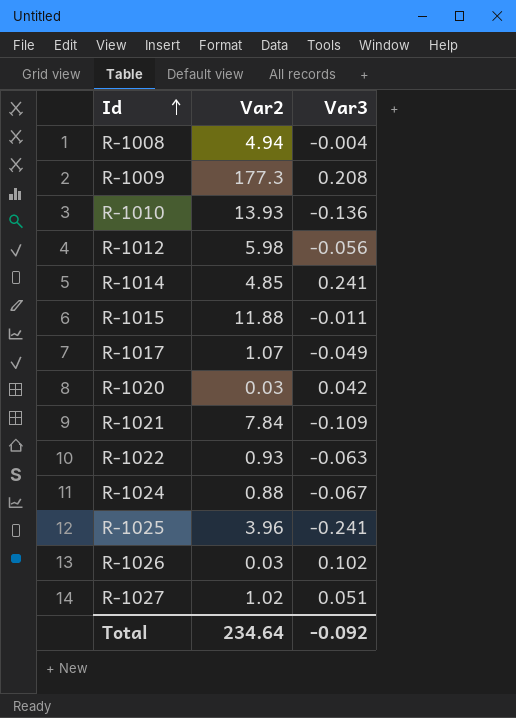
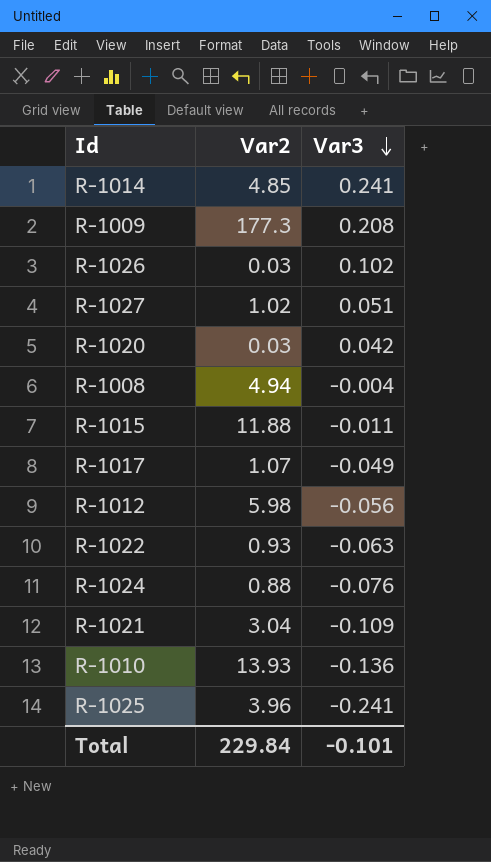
row order: Id ascending -> Var3 descending
R-1024 | Var3: -0.067 -> -0.076
R-1021 | Var2: 7.84 -> 3.04
Total | Var2: 234.64 -> 229.84
Total | Var3: -0.092 -> -0.101

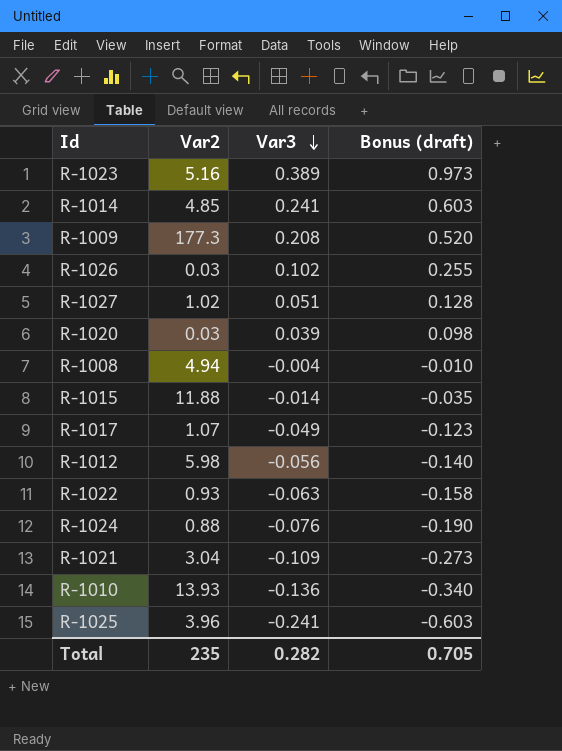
column Bonus (draft) | formula: none -> [Var3] * 2.5
row R-1023: none -> 5.16 | 0.389 | 0.973
R-1020 | Var3: 0.042 -> 0.039
R-1015 | Var3: -0.011 -> -0.014
Total | Var2: 229.84 -> 235
Total | Var3: -0.101 -> 0.282

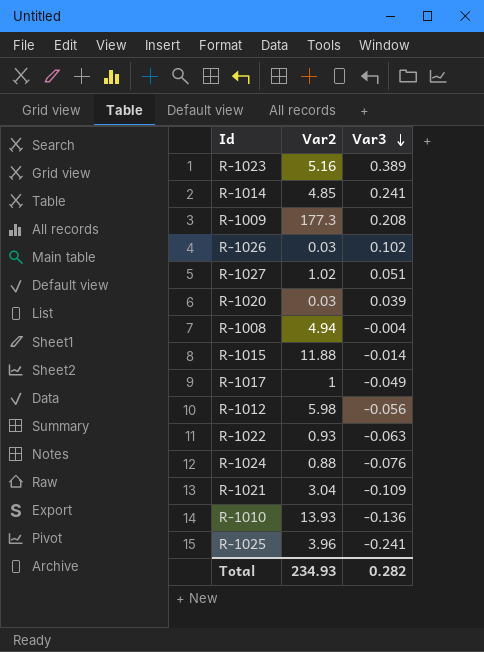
column Bonus (draft) | formula: [Var3] * 2.5 -> none
R-1017 | Var2: 1.07 -> 1
Total | Var2: 235 -> 234.93

